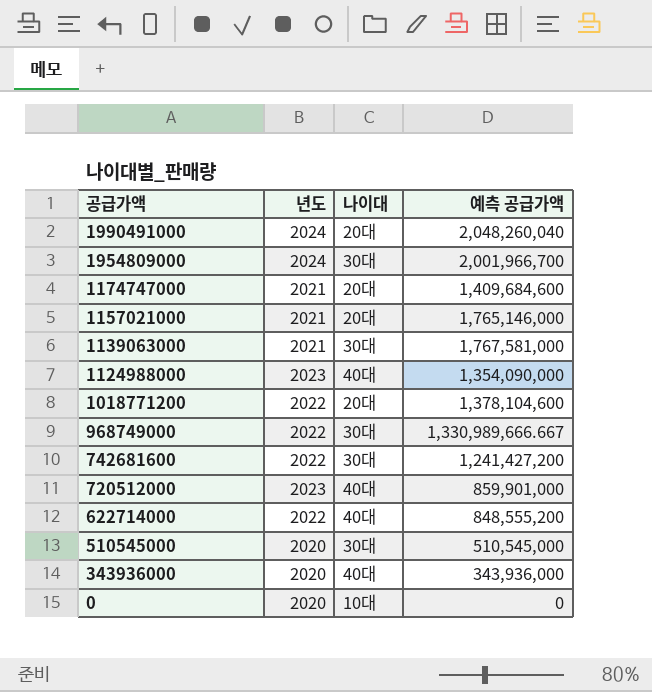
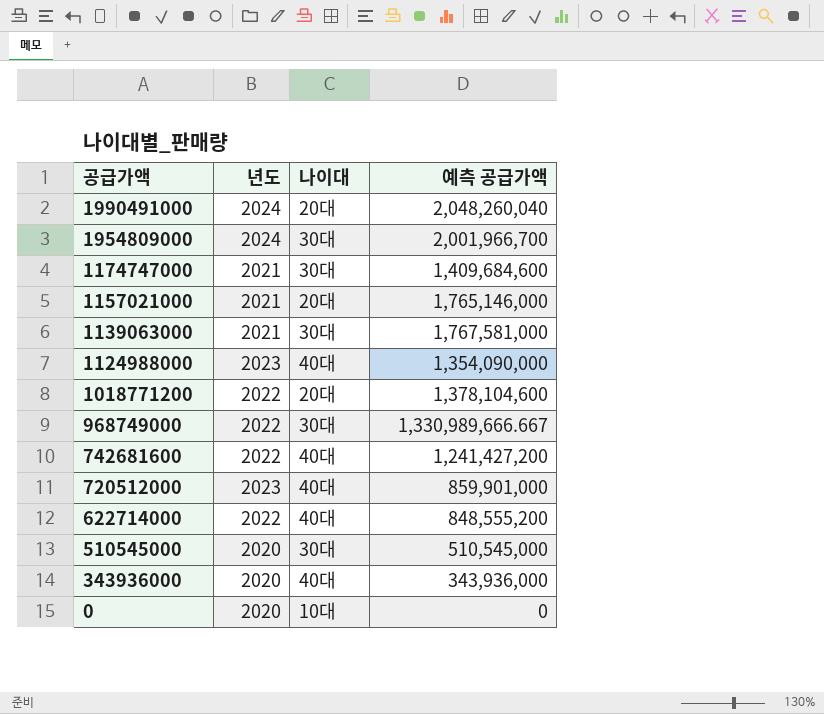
1174747000 | 나이대: 20대 -> 30대
742681600 | 나이대: 30대 -> 40대

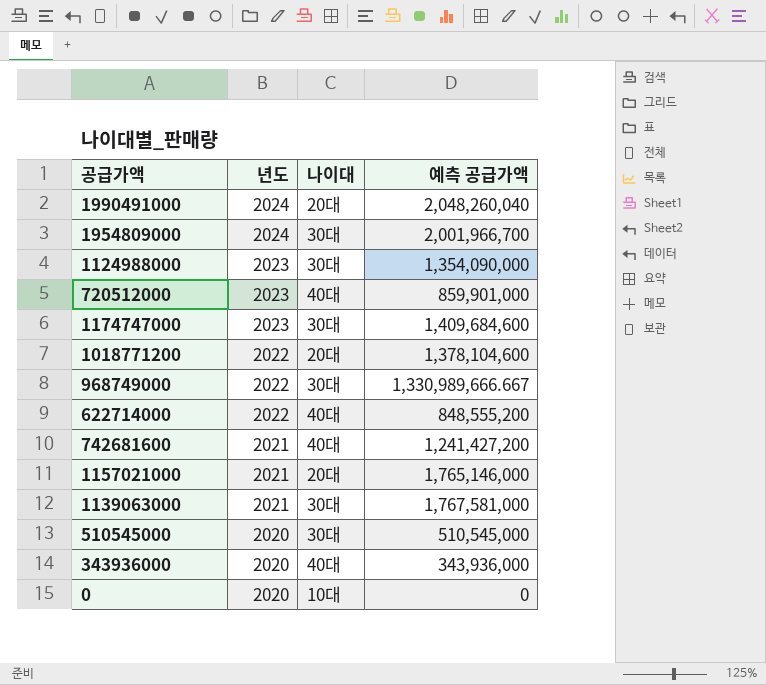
row order: 공급가액 descending -> 년도 descending
1124988000 | 나이대: 40대 -> 30대
1174747000 | 년도: 2021 -> 2023
742681600 | 년도: 2022 -> 2021

